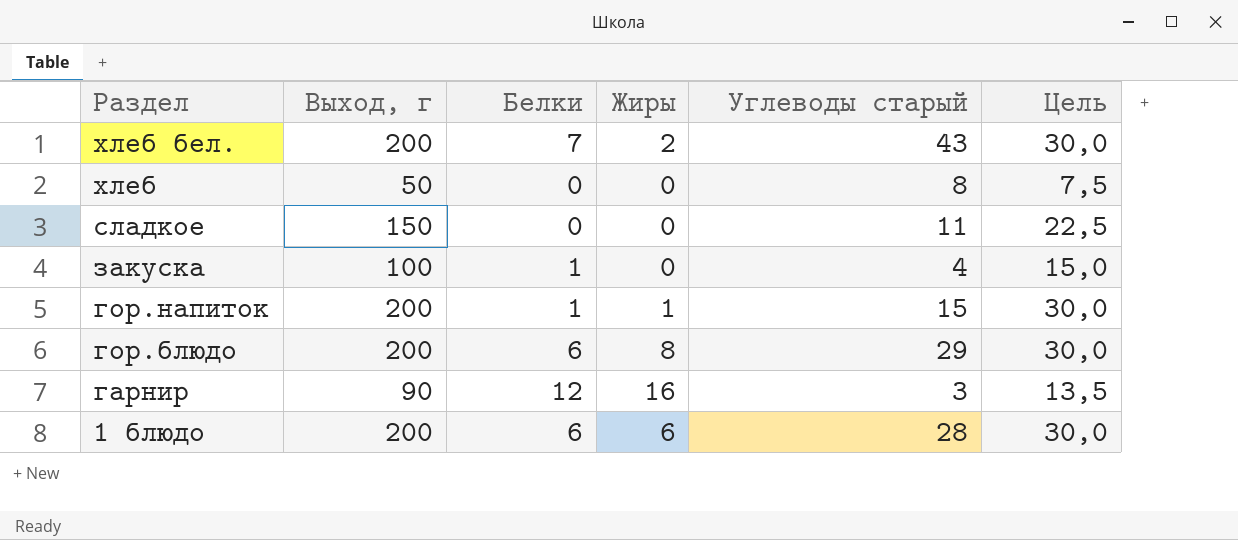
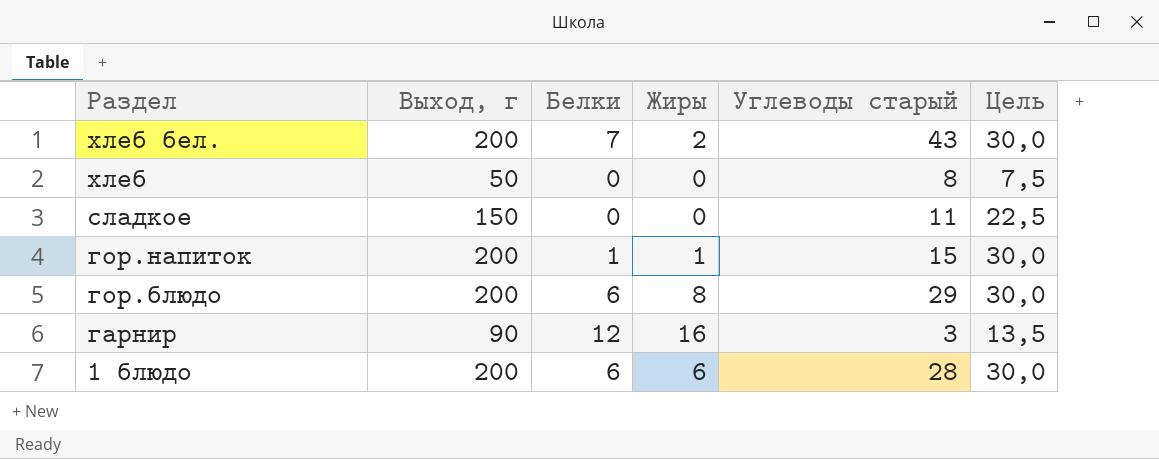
row закуска: 100 | 1 | 0 | 4 | 15,0 -> none

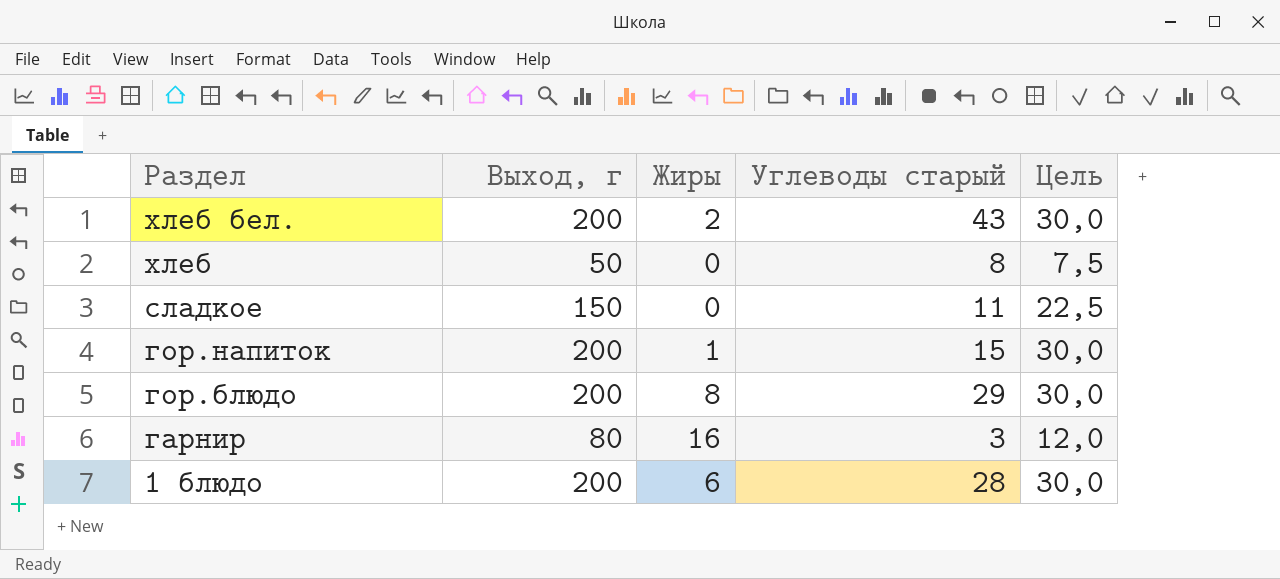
column Белки | position: 3 -> none
гарнир | Выход, г: 90 -> 80
гарнир | Цель: 13,5 -> 12,0

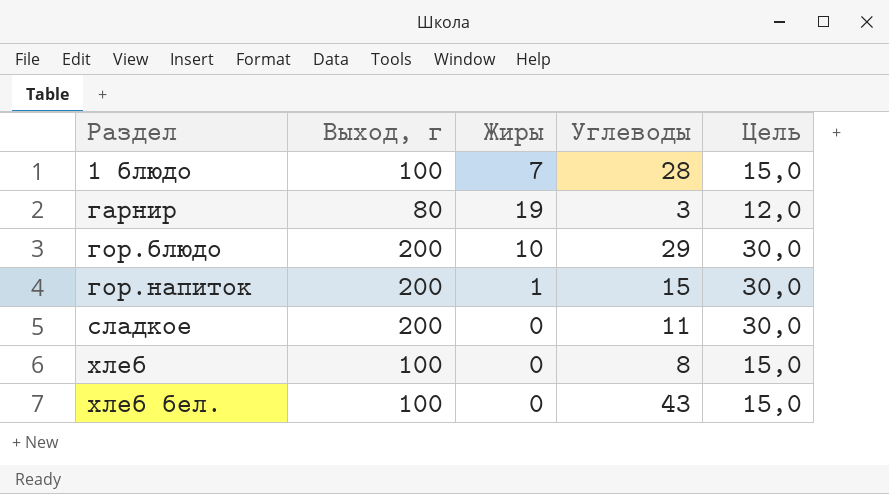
row order: Раздел descending -> Раздел ascending
column name: Углеводы старый -> Углеводы
1 блюдо | Выход, г: 200 -> 100
1 блюдо | Жиры: 6 -> 7
1 блюдо | Цель: 30,0 -> 15,0
гарнир | Жиры: 16 -> 19
гор.блюдо | Жиры: 8 -> 10
сладкое | Выход, г: 150 -> 200
сладкое | Цель: 22,5 -> 30,0
хлеб | Выход, г: 50 -> 100
хлеб | Цель: 7,5 -> 15,0
хлеб бел. | Выход, г: 200 -> 100
хлеб бел. | Жиры: 2 -> 0
хлеб бел. | Цель: 30,0 -> 15,0

